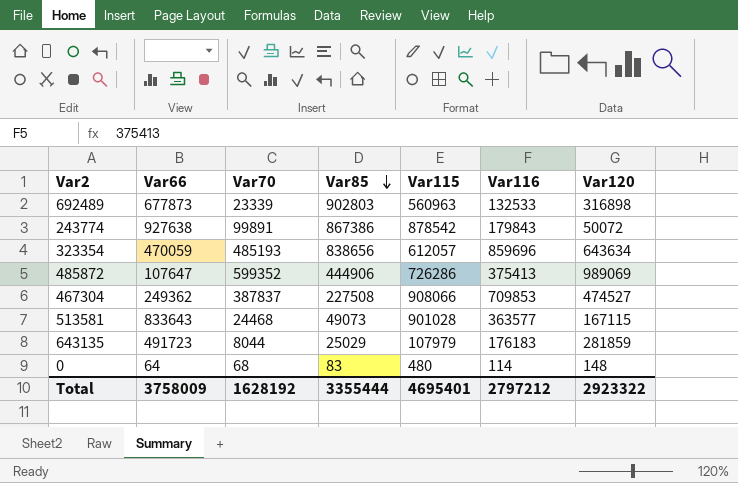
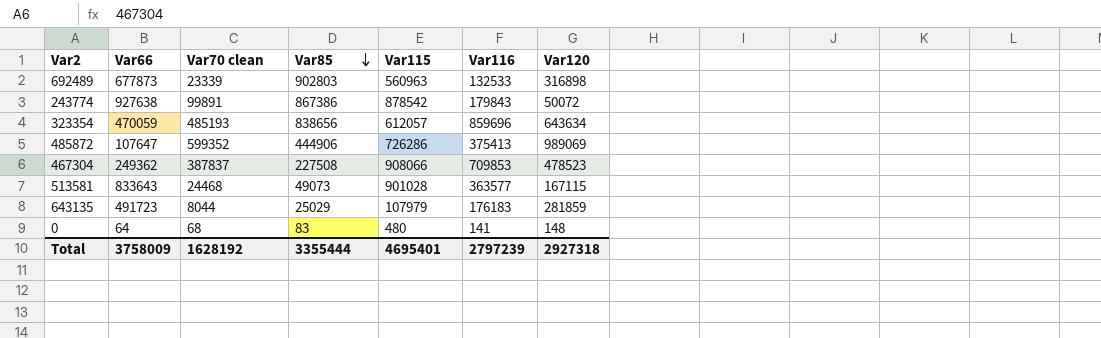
column name: Var70 -> Var70 clean
467304 | Var120: 474527 -> 478523
0 | Var116: 114 -> 141
Total | Var116: 2797212 -> 2797239
Total | Var120: 2923322 -> 2927318

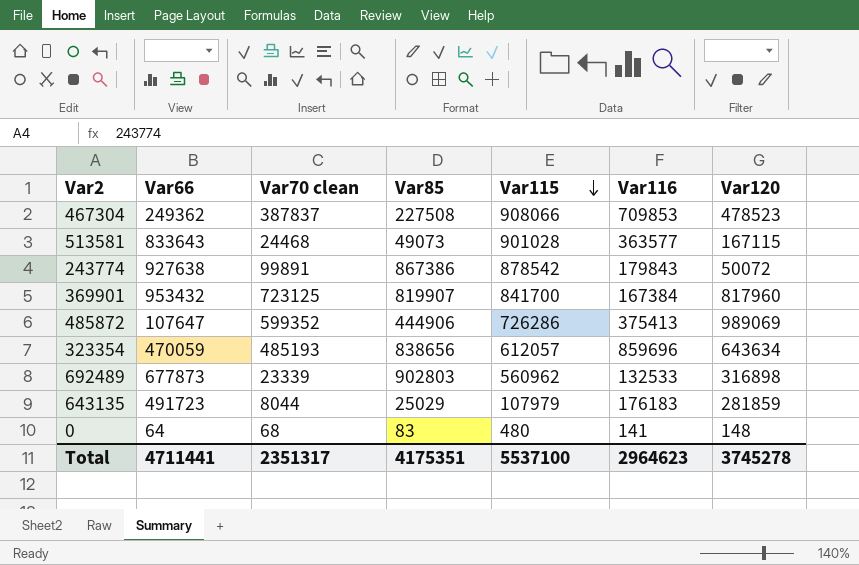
row order: Var85 descending -> Var115 descending
row 369901: none -> 953432 | 723125 | 819907 | 841700 | 167384 | 817960
692489 | Var115: 560963 -> 560962
Total | Var66: 3758009 -> 4711441
Total | Var70 clean: 1628192 -> 2351317
Total | Var85: 3355444 -> 4175351
Total | Var115: 4695401 -> 5537100
Total | Var116: 2797239 -> 2964623
Total | Var120: 2927318 -> 3745278

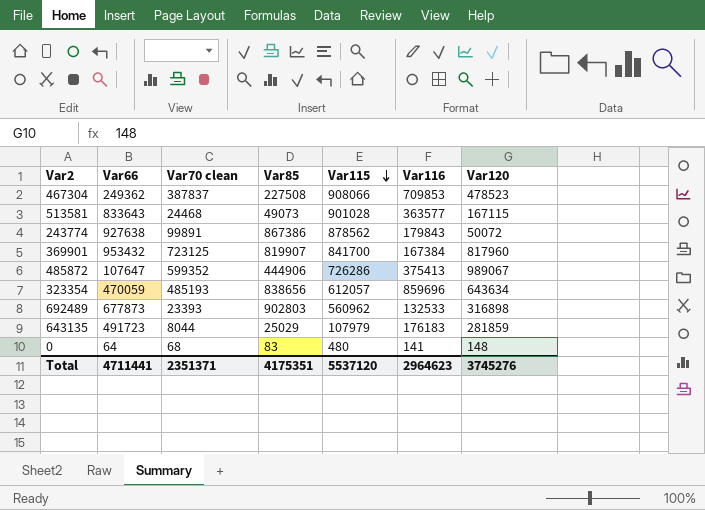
243774 | Var115: 878542 -> 878562
485872 | Var120: 989069 -> 989067
692489 | Var70 clean: 23339 -> 23393
Total | Var70 clean: 2351317 -> 2351371
Total | Var115: 5537100 -> 5537120
Total | Var120: 3745278 -> 3745276

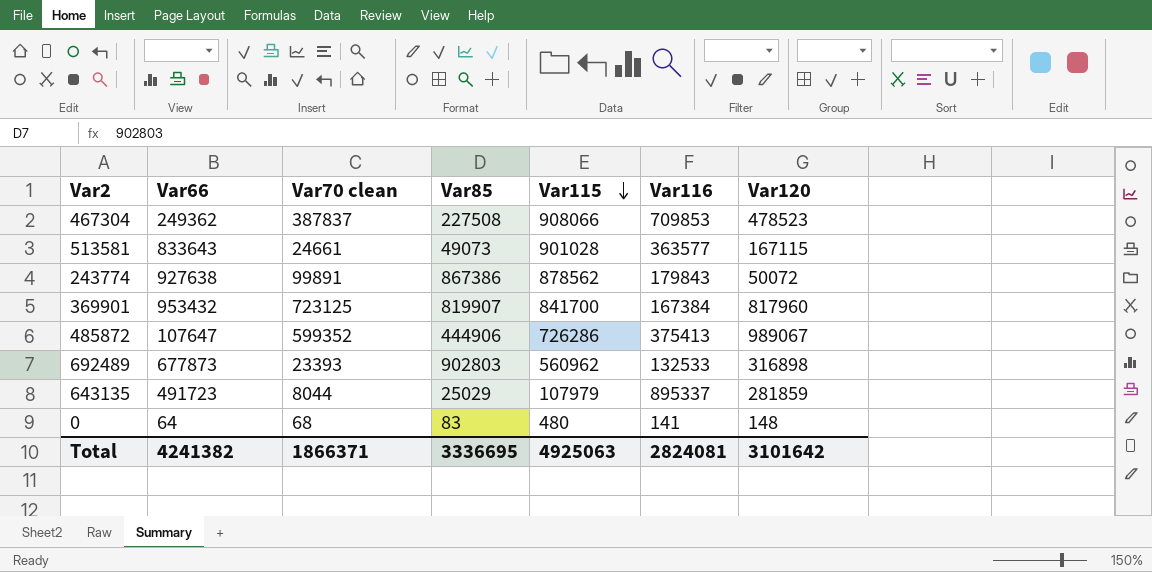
row 323354: 470059 | 485193 | 838656 | 612057 | 859696 | 643634 -> none
513581 | Var70 clean: 24468 -> 24661
643135 | Var116: 176183 -> 895337
Total | Var66: 4711441 -> 4241382
Total | Var70 clean: 2351371 -> 1866371
Total | Var85: 4175351 -> 3336695
Total | Var115: 5537120 -> 4925063
Total | Var116: 2964623 -> 2824081
Total | Var120: 3745276 -> 3101642

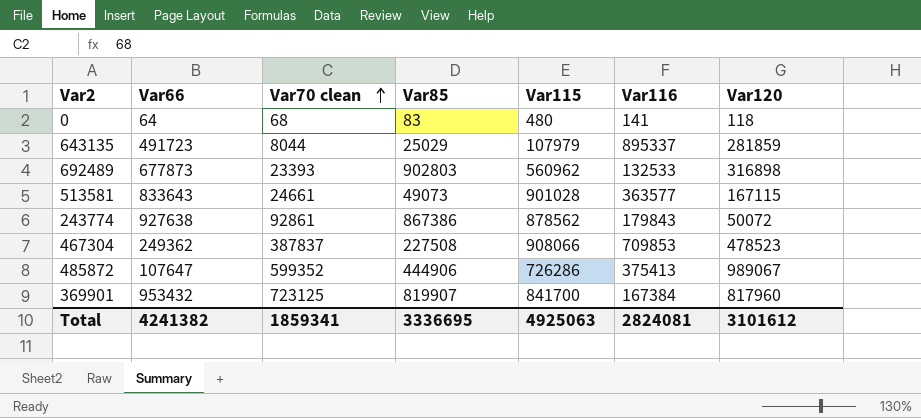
row order: Var115 descending -> Var70 clean ascending
0 | Var120: 148 -> 118
243774 | Var70 clean: 99891 -> 92861
Total | Var70 clean: 1866371 -> 1859341
Total | Var120: 3101642 -> 3101612

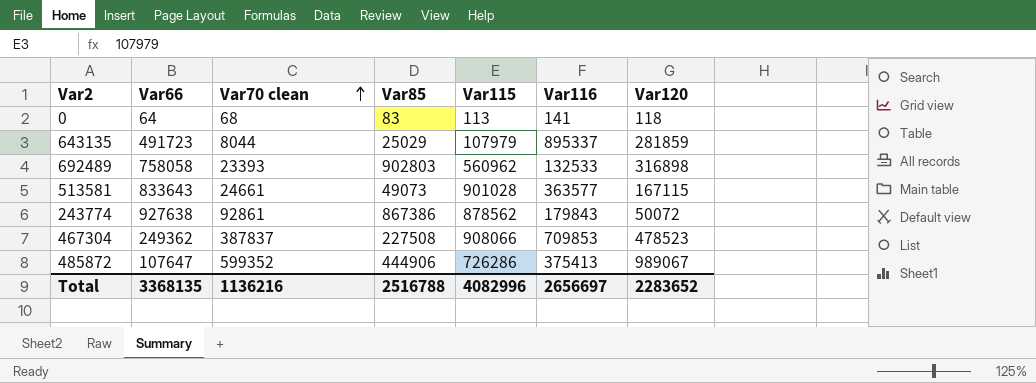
row 369901: 953432 | 723125 | 819907 | 841700 | 167384 | 817960 -> none
0 | Var115: 480 -> 113
692489 | Var66: 677873 -> 758058
Total | Var66: 4241382 -> 3368135
Total | Var70 clean: 1859341 -> 1136216
Total | Var85: 3336695 -> 2516788
Total | Var115: 4925063 -> 4082996
Total | Var116: 2824081 -> 2656697
Total | Var120: 3101612 -> 2283652

